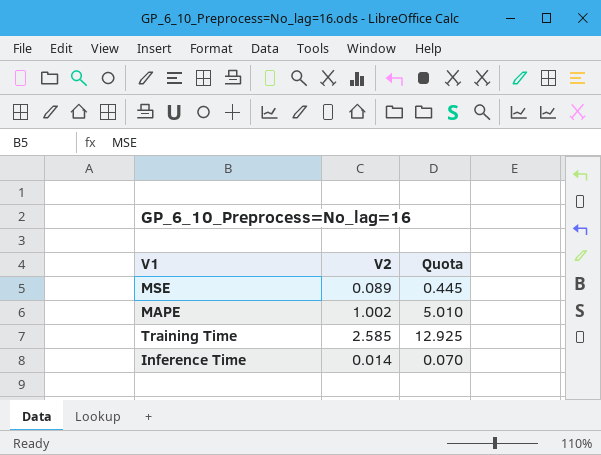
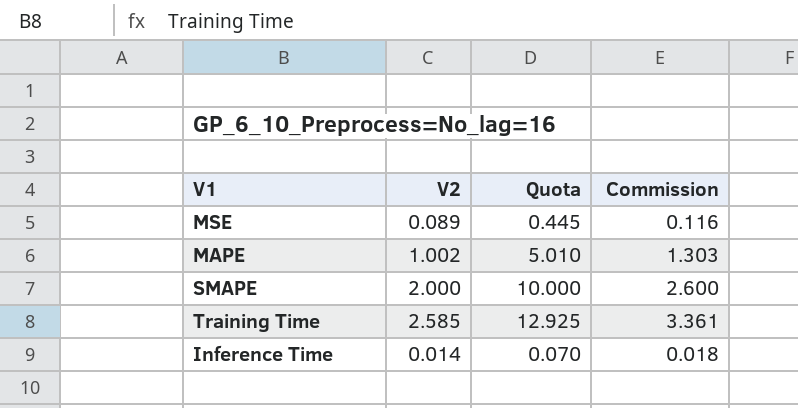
column Commission | formula: none -> [V2] * 1.3
row SMAPE: none -> 2.000 | 10.000 | 2.600

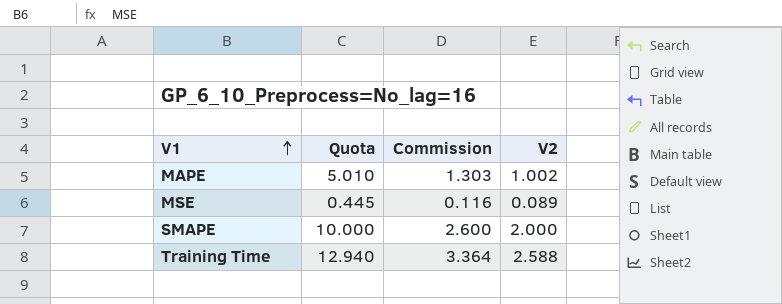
row order: none -> V1 ascending
column V2 | position: 2 -> 4
row Inference Time: 0.014 | 0.070 | 0.018 -> none
Training Time | Quota: 12.925 -> 12.940
Training Time | Commission: 3.361 -> 3.364
Training Time | V2: 2.585 -> 2.588

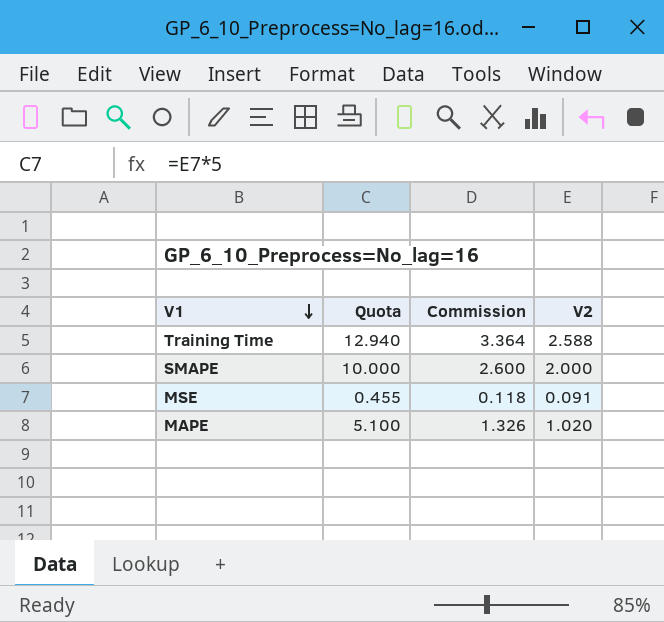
row order: V1 ascending -> V1 descending
MSE | Quota: 0.445 -> 0.455
MSE | Commission: 0.116 -> 0.118
MSE | V2: 0.089 -> 0.091
MAPE | Quota: 5.010 -> 5.100
MAPE | Commission: 1.303 -> 1.326
MAPE | V2: 1.002 -> 1.020

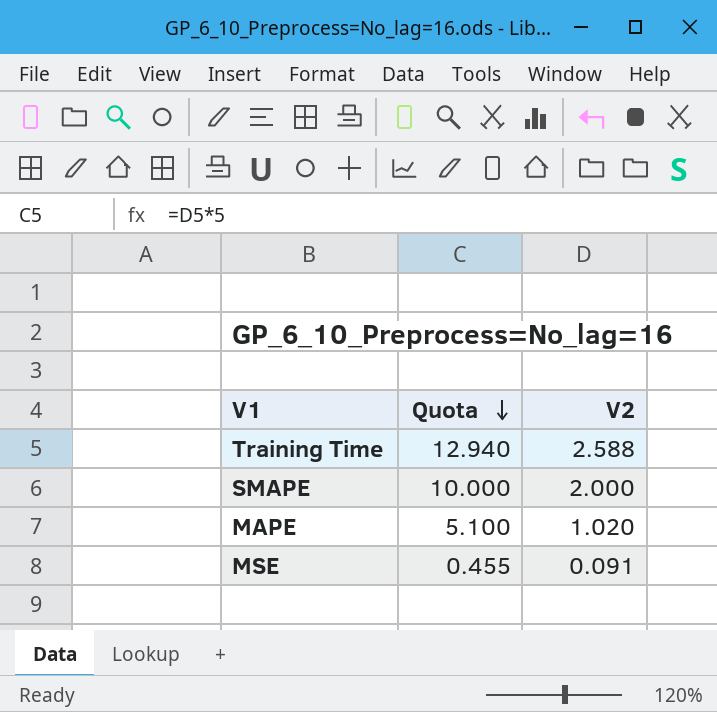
row order: V1 descending -> Quota descending
column Commission | formula: [V2] * 1.3 -> none

